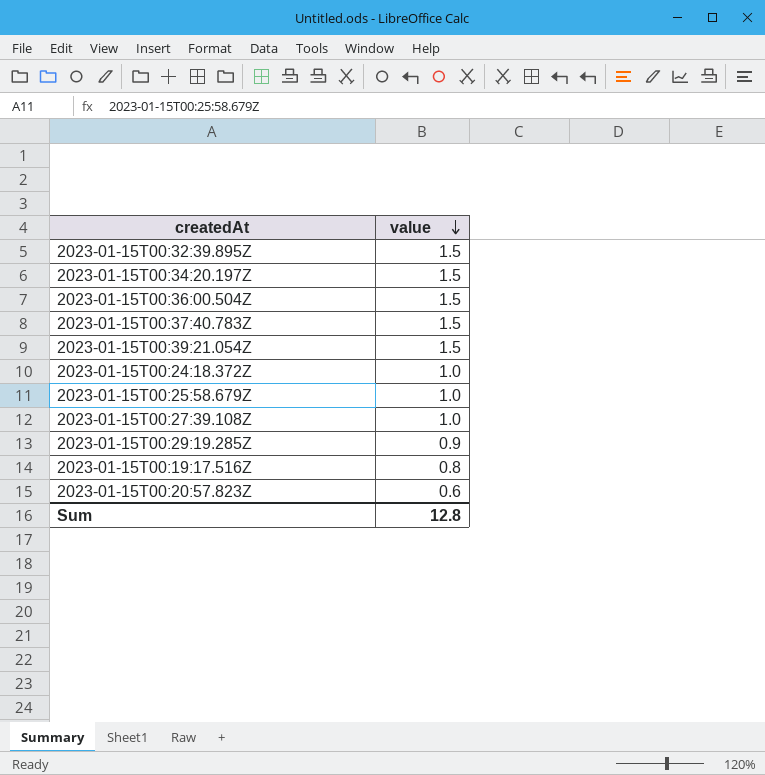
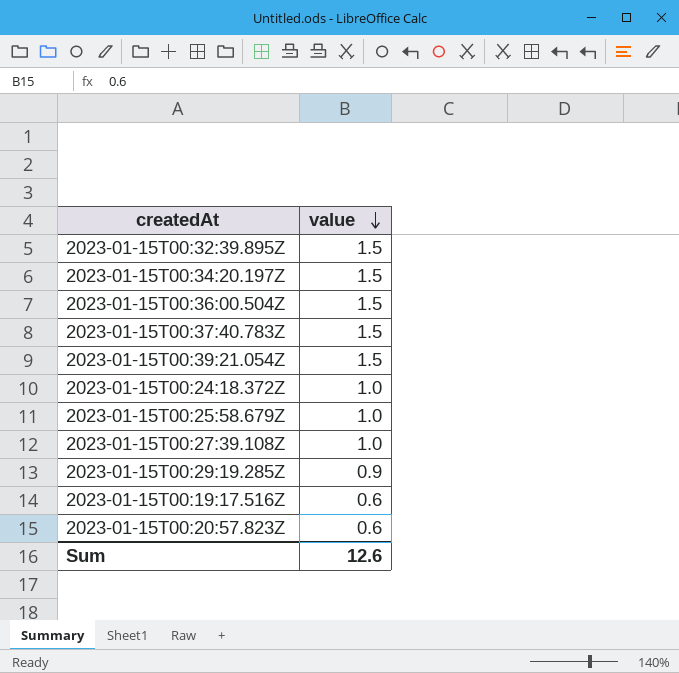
2023-01-15T00:19:17.516Z | value: 0.8 -> 0.6
Sum | value: 12.8 -> 12.6

